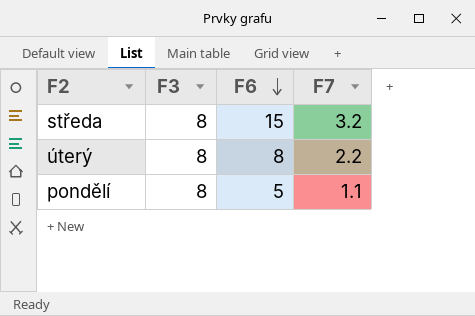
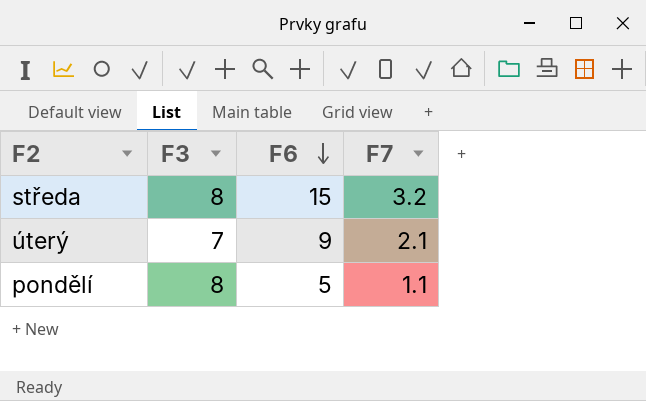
úterý | F3: 8 -> 7
úterý | F6: 8 -> 9
úterý | F7: 2.2 -> 2.1

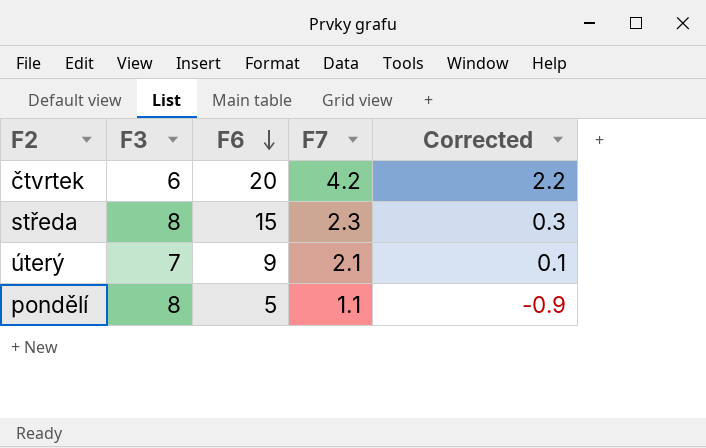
column Corrected | formula: none -> [F7] - 2
row čtvrtek: none -> 6 | 20 | 4.2 | 2.2
středa | F7: 3.2 -> 2.3

